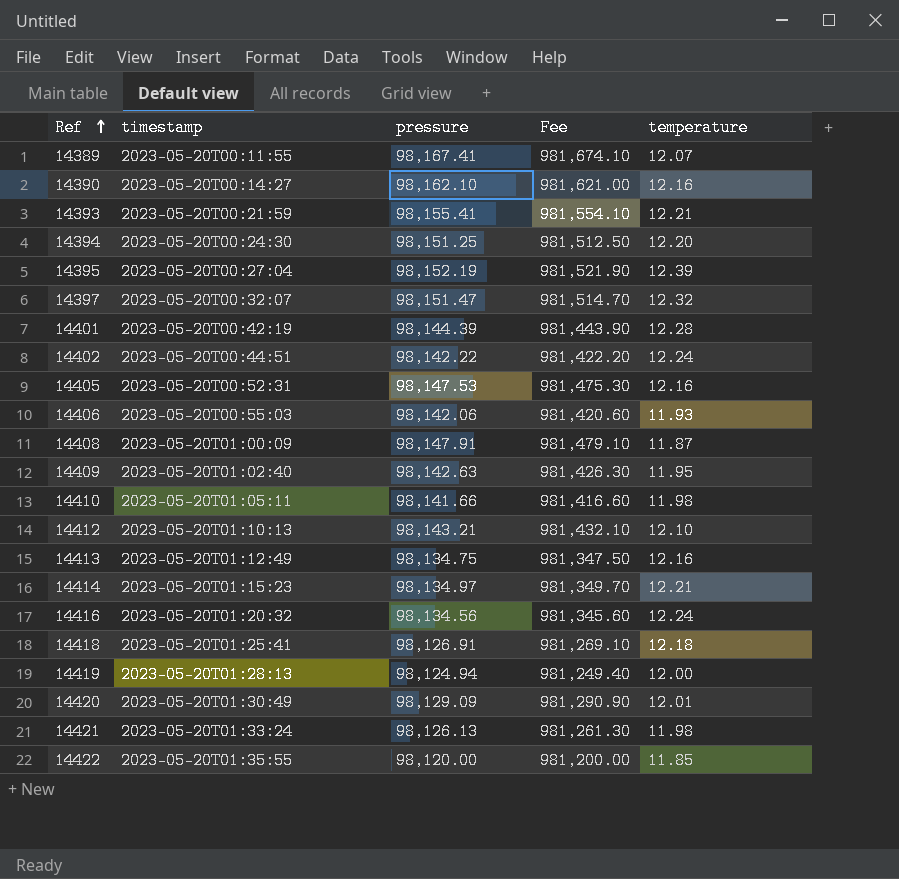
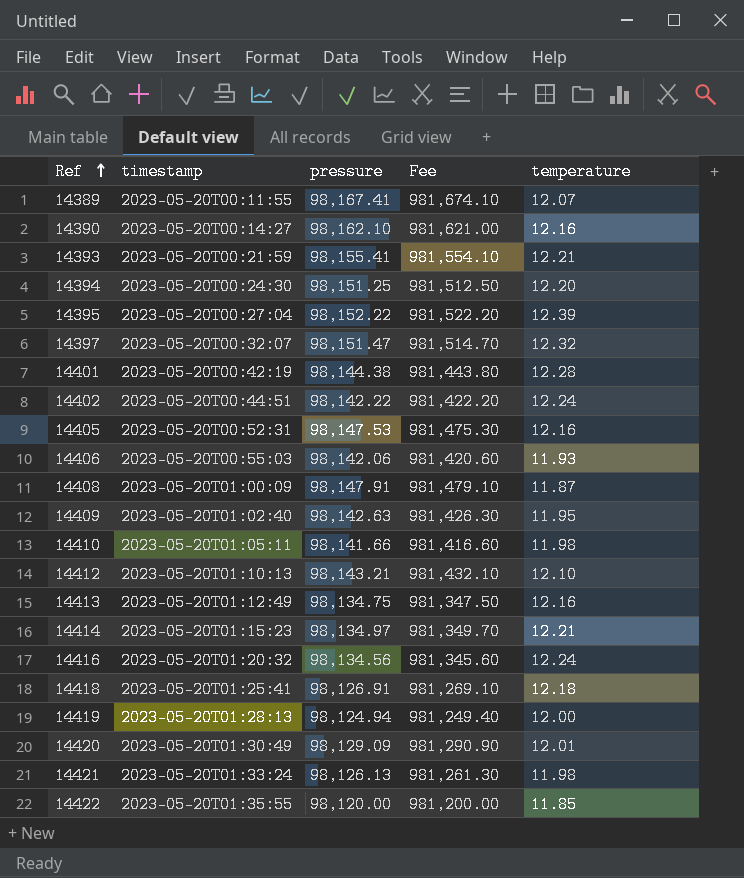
14395 | pressure: 98,152.19 -> 98,152.22
14395 | Fee: 981,521.90 -> 981,522.20
14401 | pressure: 98,144.39 -> 98,144.38
14401 | Fee: 981,443.90 -> 981,443.80

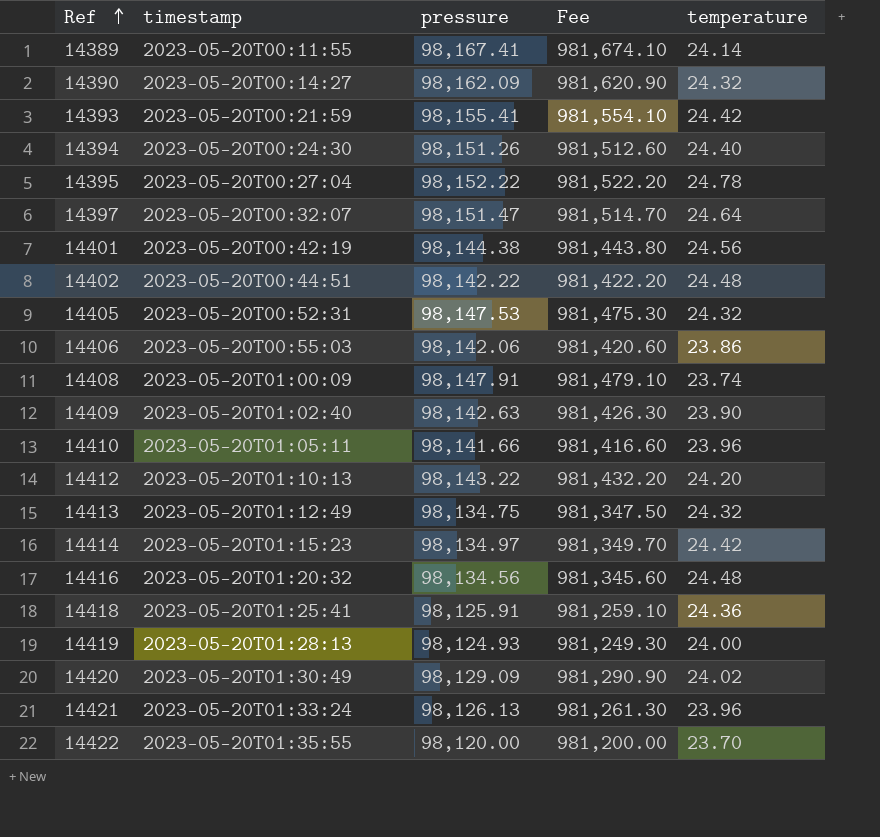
14389 | temperature: 12.07 -> 24.14
14390 | pressure: 98,162.10 -> 98,162.09
14390 | Fee: 981,621.00 -> 981,620.90
14390 | temperature: 12.16 -> 24.32
14393 | temperature: 12.21 -> 24.42
14394 | pressure: 98,151.25 -> 98,151.26
14394 | Fee: 981,512.50 -> 981,512.60
14394 | temperature: 12.20 -> 24.40
14395 | temperature: 12.39 -> 24.78
14397 | temperature: 12.32 -> 24.64
14401 | temperature: 12.28 -> 24.56
14402 | temperature: 12.24 -> 24.48
14405 | temperature: 12.16 -> 24.32
14406 | temperature: 11.93 -> 23.86
14408 | temperature: 11.87 -> 23.74
14409 | temperature: 11.95 -> 23.90
14410 | temperature: 11.98 -> 23.96
14412 | pressure: 98,143.21 -> 98,143.22
14412 | Fee: 981,432.10 -> 981,432.20
14412 | temperature: 12.10 -> 24.20
14413 | temperature: 12.16 -> 24.32
14414 | temperature: 12.21 -> 24.42
14416 | temperature: 12.24 -> 24.48
14418 | pressure: 98,126.91 -> 98,125.91
14418 | Fee: 981,269.10 -> 981,259.10
14418 | temperature: 12.18 -> 24.36
14419 | pressure: 98,124.94 -> 98,124.93
14419 | Fee: 981,249.40 -> 981,249.30
14419 | temperature: 12.00 -> 24.00
14420 | temperature: 12.01 -> 24.02
14421 | temperature: 11.98 -> 23.96
14422 | temperature: 11.85 -> 23.70

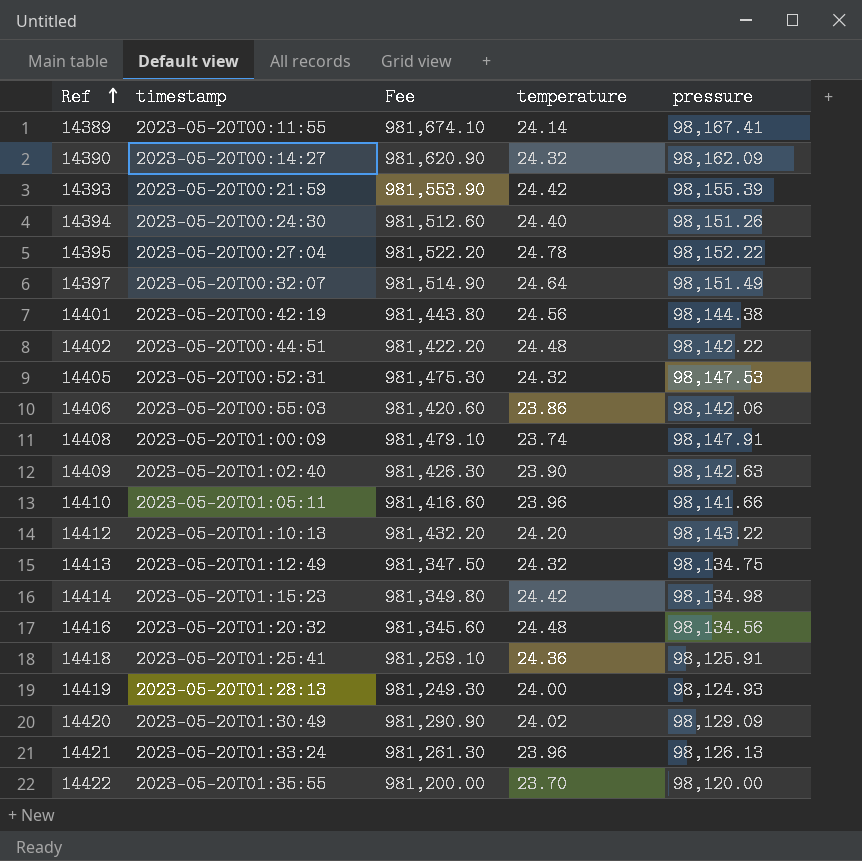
column pressure | position: 3 -> 5
14393 | Fee: 981,554.10 -> 981,553.90
14393 | pressure: 98,155.41 -> 98,155.39
14397 | Fee: 981,514.70 -> 981,514.90
14397 | pressure: 98,151.47 -> 98,151.49
14414 | Fee: 981,349.70 -> 981,349.80
14414 | pressure: 98,134.97 -> 98,134.98

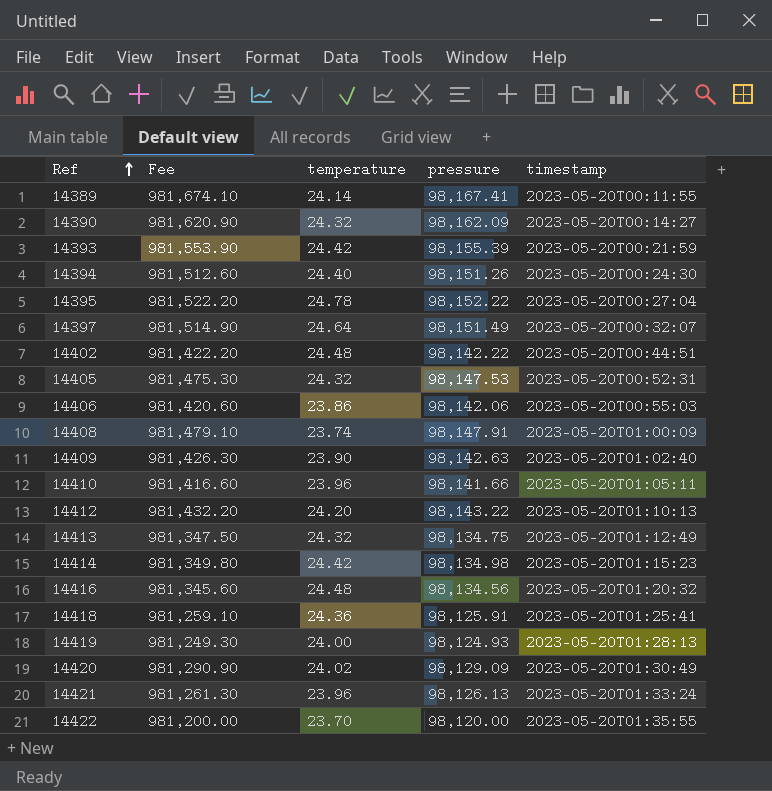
column timestamp | position: 2 -> 5
row 14401: 2023-05-20T00:42:19 | 981,443.80 | 24.56 | 98,144.38 -> none

